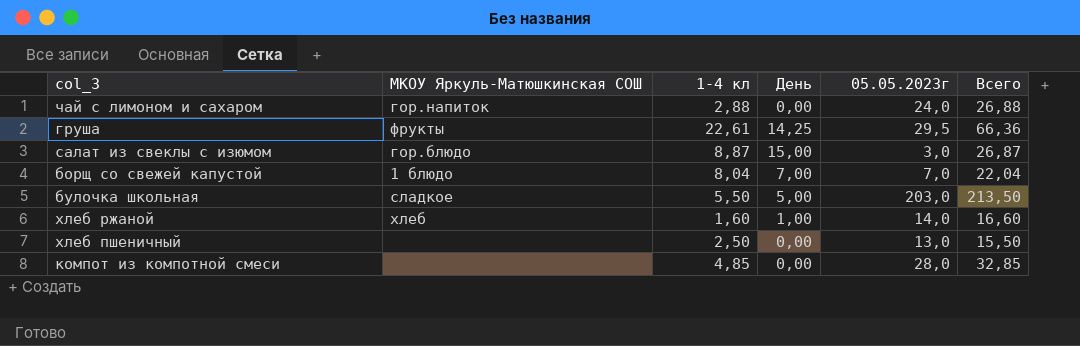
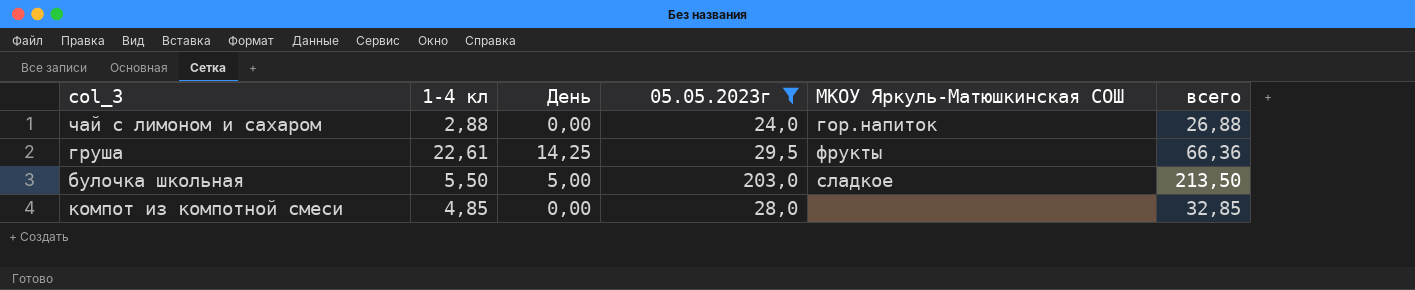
filter: none -> 05.05.2023г >= 24,0
column МКОУ Яркуль-Матюшкинская СОШ | position: 2 -> 5
column name: Всего -> всего

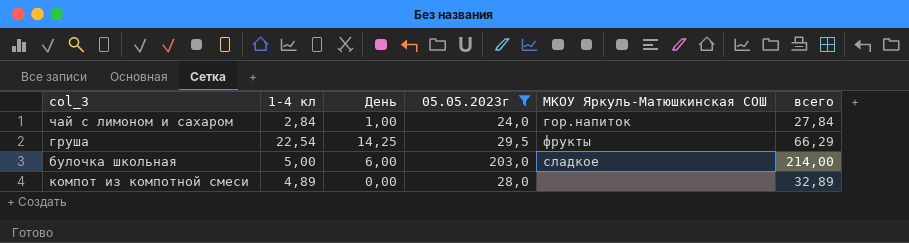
чай с лимоном и сахаром | 1-4 кл: 2,88 -> 2,84
чай с лимоном и сахаром | День: 0,00 -> 1,00
чай с лимоном и сахаром | всего: 26,88 -> 27,84
груша | 1-4 кл: 22,61 -> 22,54
груша | всего: 66,36 -> 66,29
булочка школьная | 1-4 кл: 5,50 -> 5,00
булочка школьная | День: 5,00 -> 6,00
булочка школьная | всего: 213,50 -> 214,00
компот из компотной смеси | 1-4 кл: 4,85 -> 4,89
компот из компотной смеси | всего: 32,85 -> 32,89

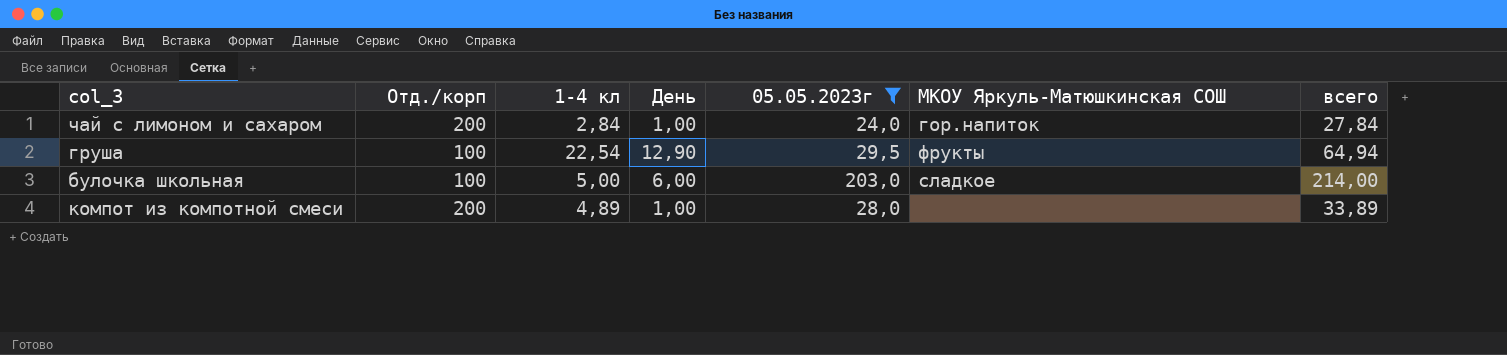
column Отд./корп | position: none -> 2
груша | День: 14,25 -> 12,90
груша | всего: 66,29 -> 64,94
компот из компотной смеси | День: 0,00 -> 1,00
компот из компотной смеси | всего: 32,89 -> 33,89

